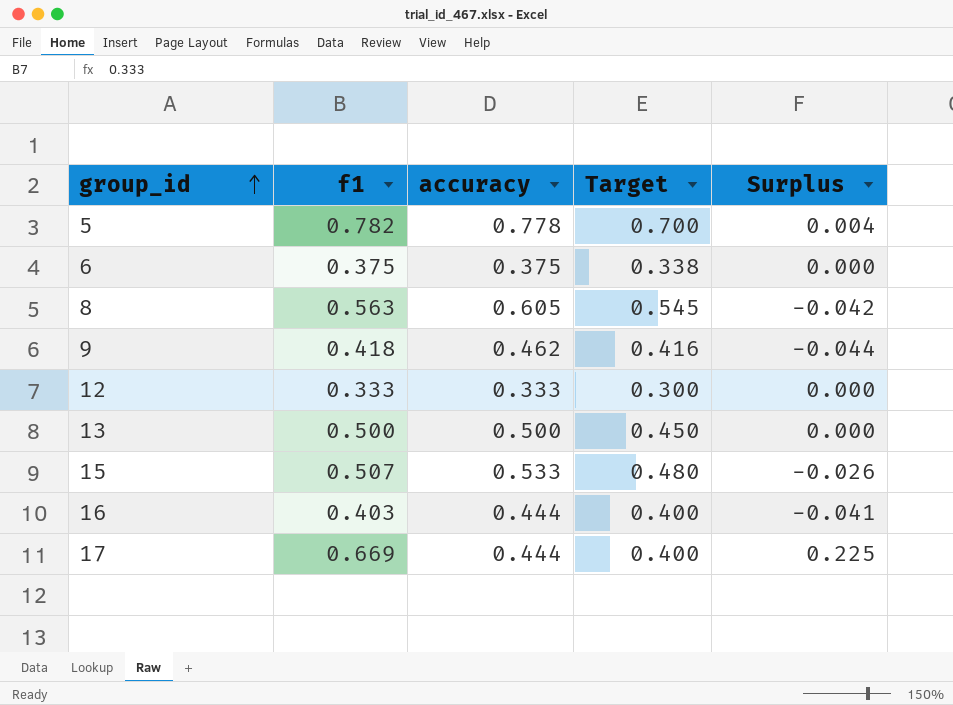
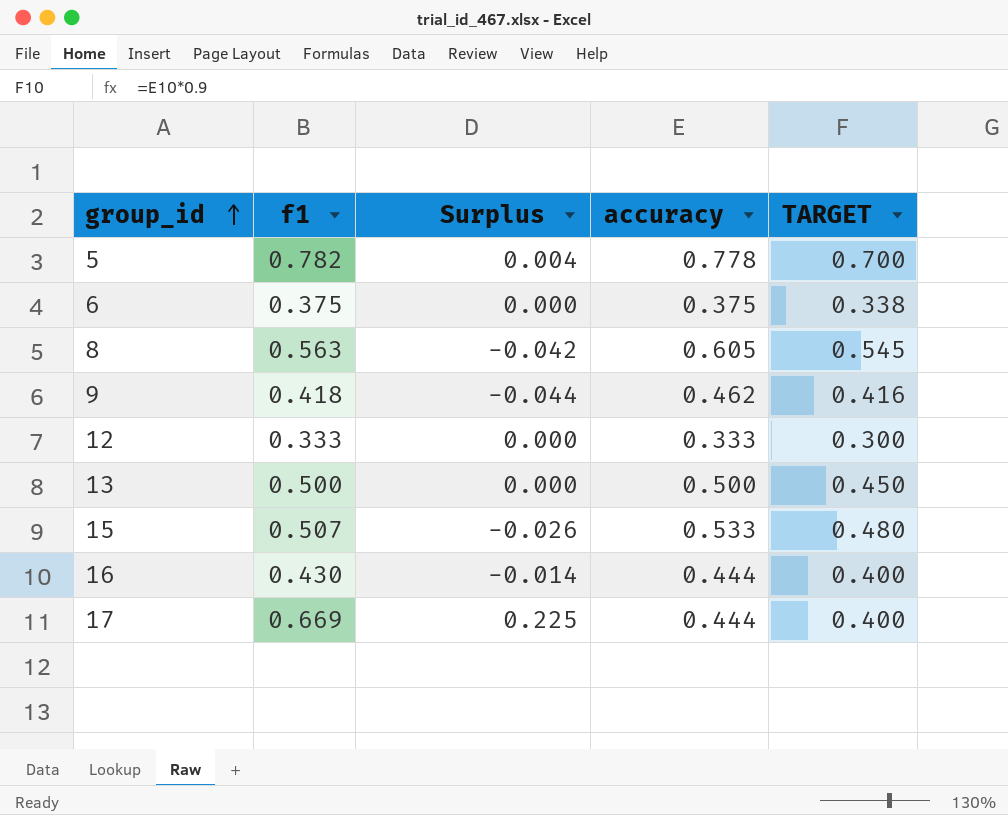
column Surplus | position: 5 -> 3
column name: Target -> TARGET
16 | f1: 0.403 -> 0.430
16 | Surplus: -0.041 -> -0.014

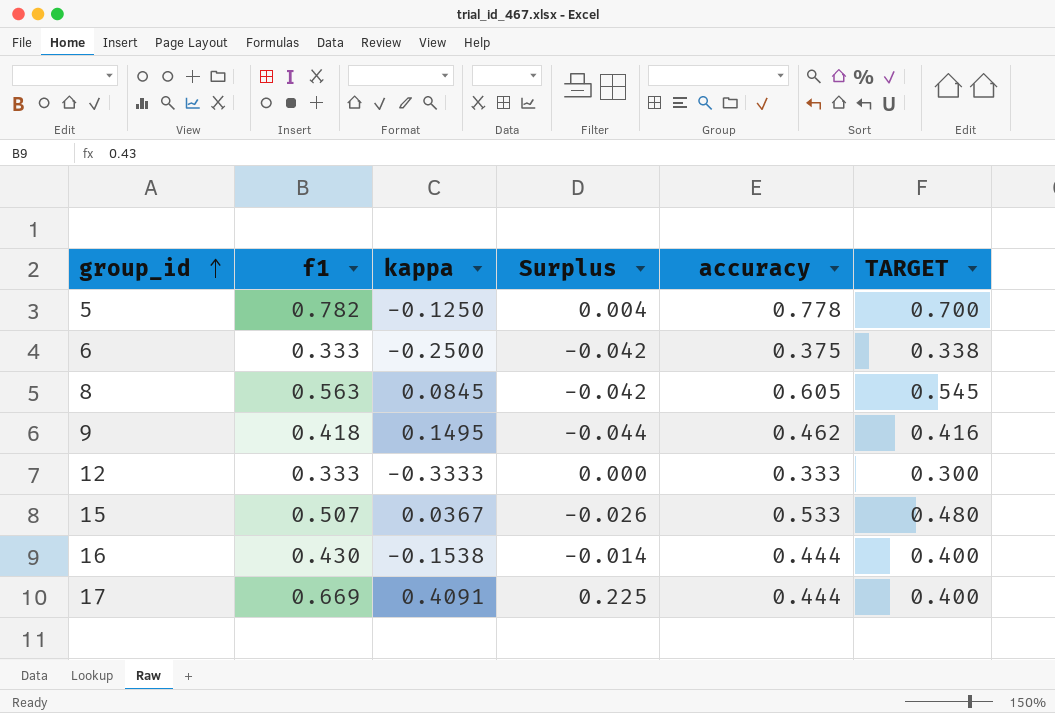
column kappa | position: none -> 3
row 13: 0.500 | 0.000 | 0.500 | 0.450 -> none
6 | f1: 0.375 -> 0.333
6 | Surplus: 0.000 -> -0.042

